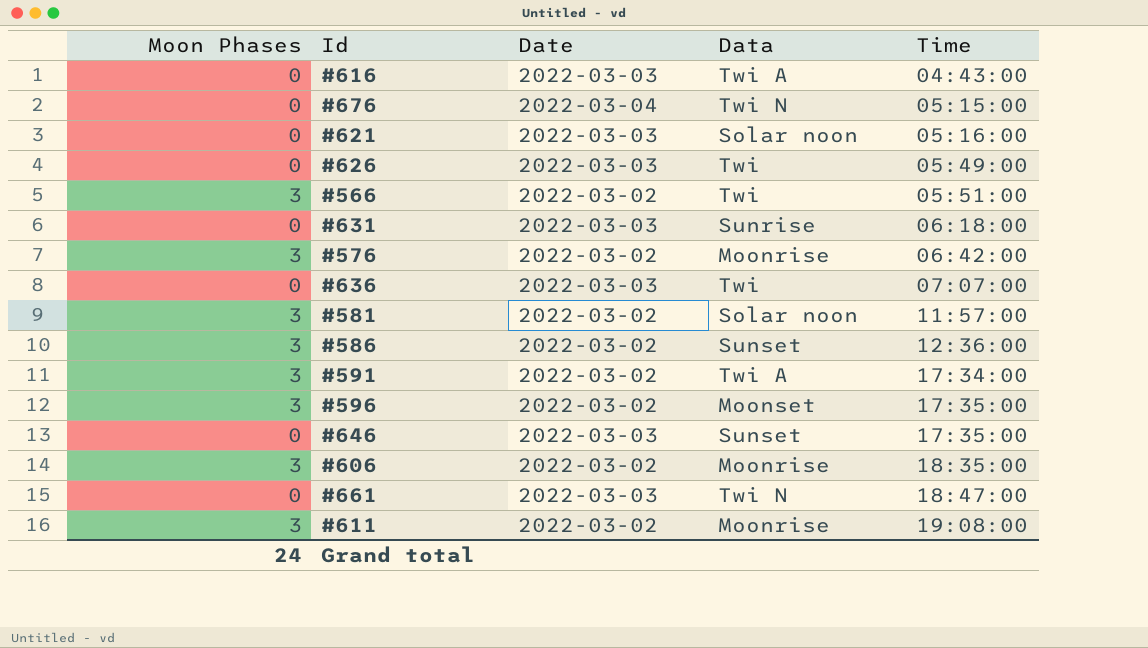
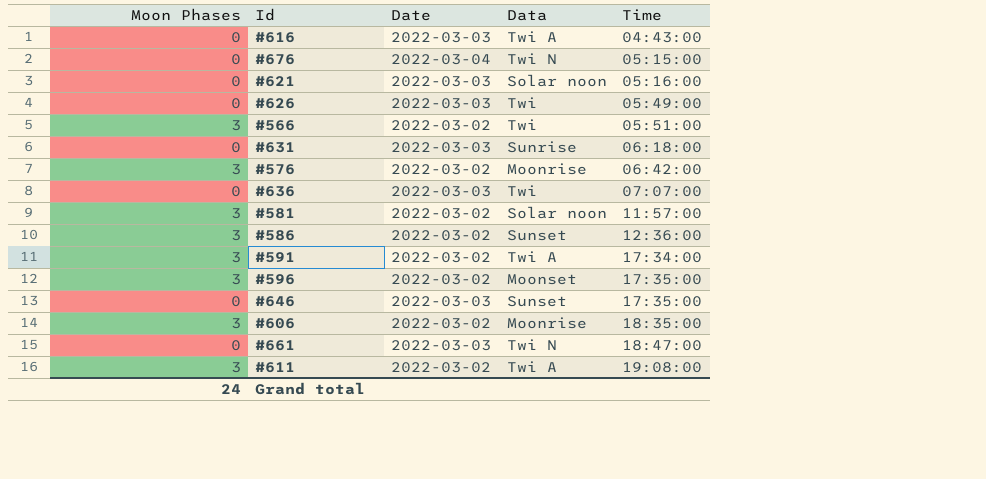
#611 | Data: Moonrise -> Twi A

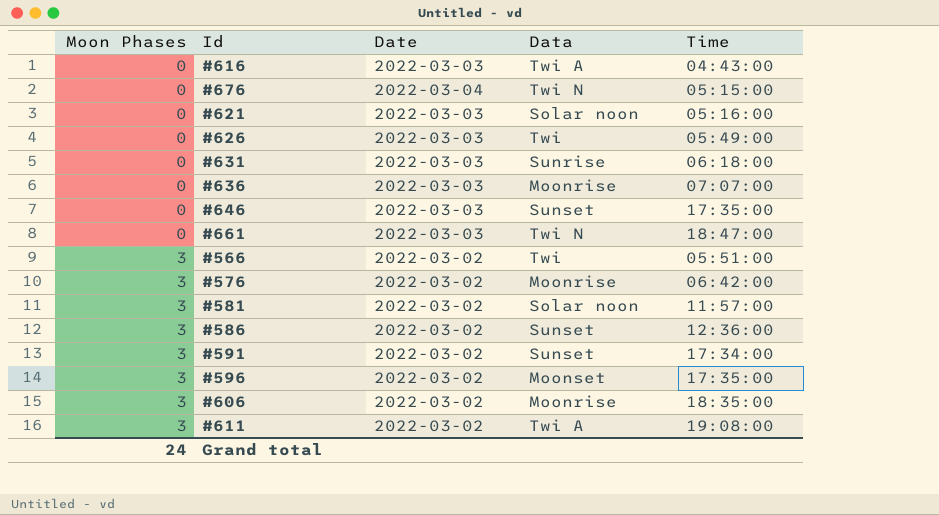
row order: Time ascending -> Moon Phases ascending
#636 | Data: Twi -> Moonrise
#591 | Data: Twi A -> Sunset

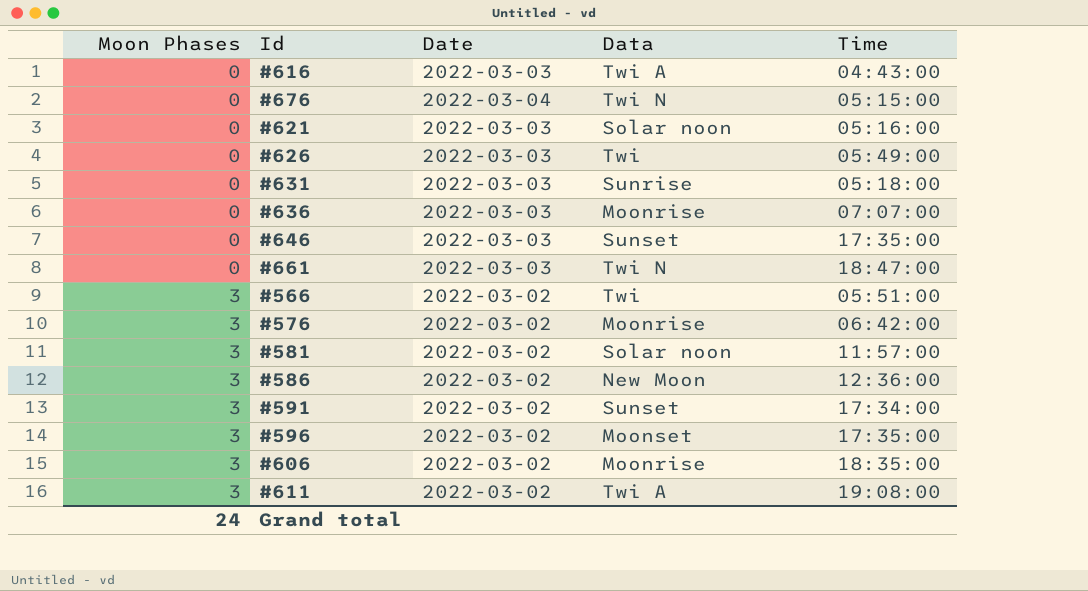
#631 | Time: 06:18:00 -> 05:18:00
#586 | Data: Sunset -> New Moon

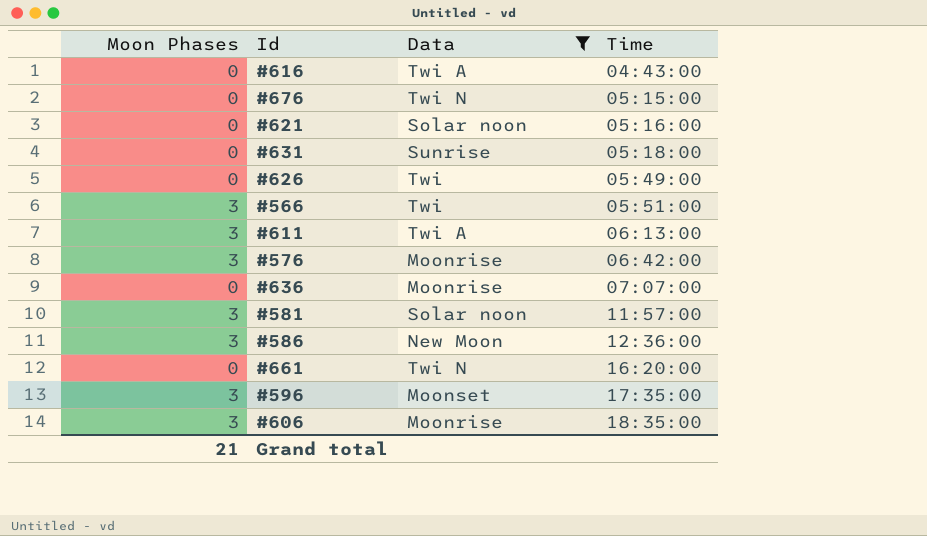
filter: none -> Data != Sunset
row order: Moon Phases ascending -> Time ascending
column Date | position: 3 -> none
#611 | Time: 19:08:00 -> 06:13:00
#661 | Time: 18:47:00 -> 16:20:00
Grand total | Moon Phases: 24 -> 21

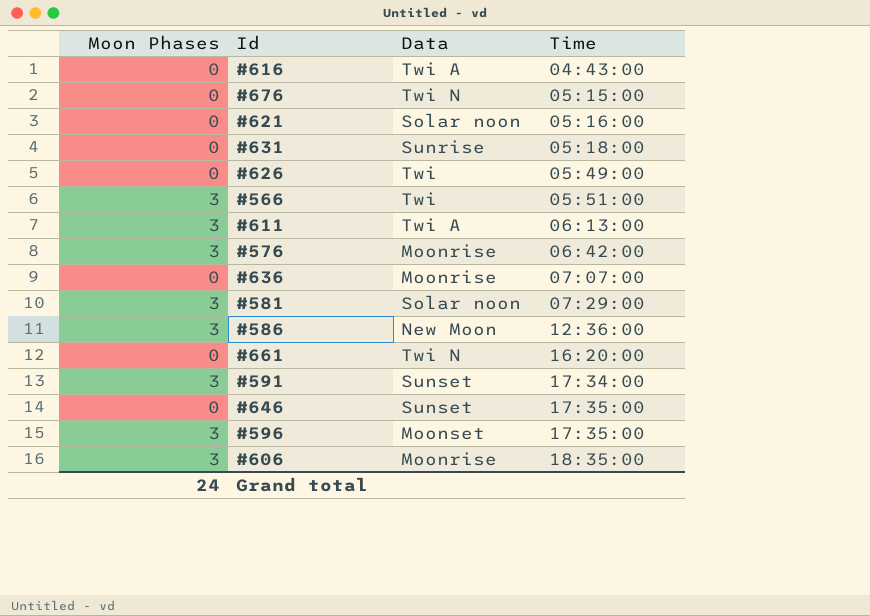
filter: Data != Sunset -> none
#581 | Time: 11:57:00 -> 07:29:00
Grand total | Moon Phases: 21 -> 24

